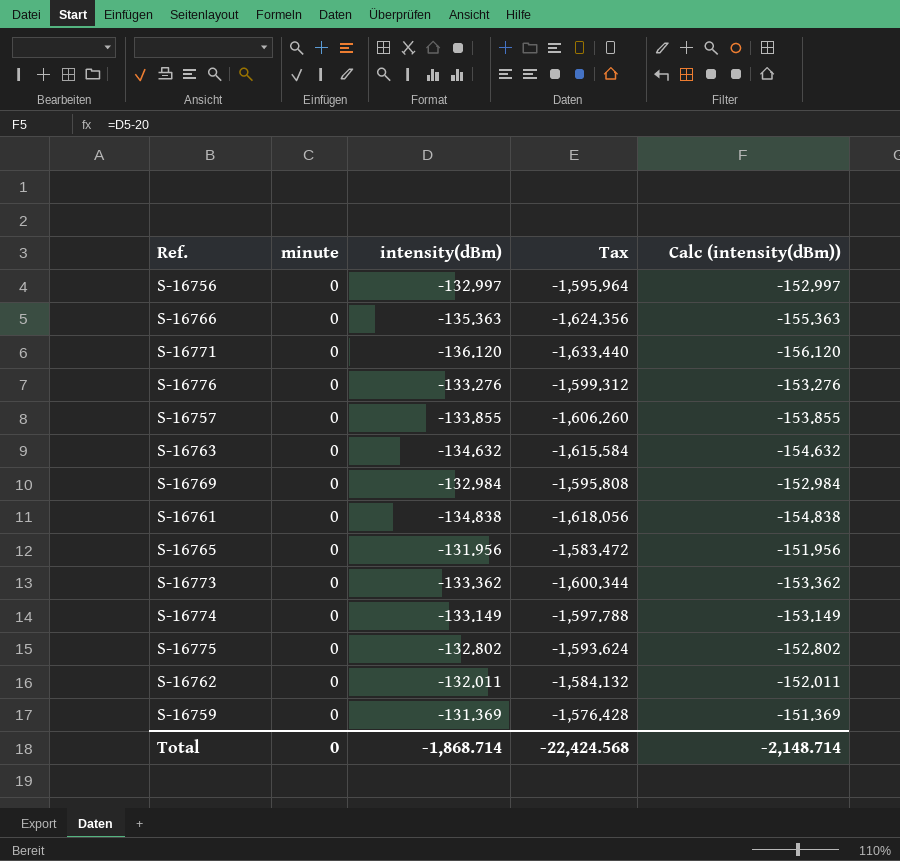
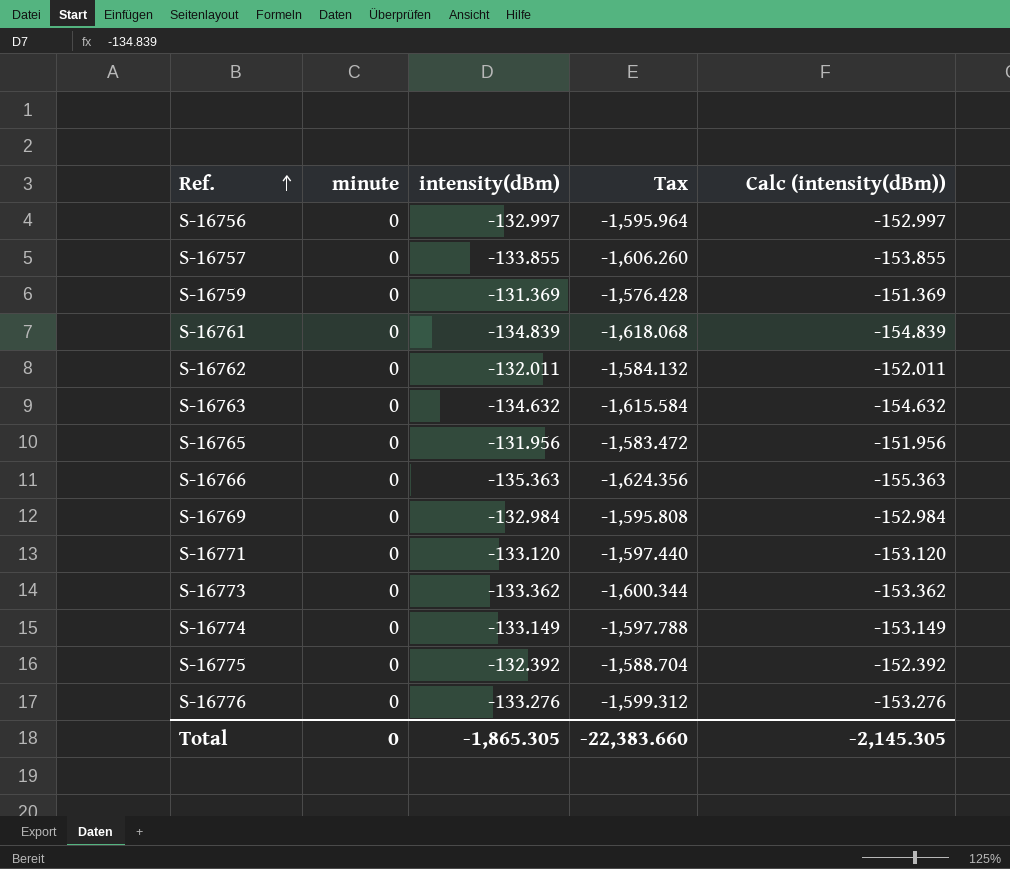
row order: none -> Ref. ascending
S-16761 | intensity(dBm): -134.838 -> -134.839
S-16761 | Tax: -1,618.056 -> -1,618.068
S-16761 | Calc (intensity(dBm)): -154.838 -> -154.839
S-16771 | intensity(dBm): -136.120 -> -133.120
S-16771 | Tax: -1,633.440 -> -1,597.440
S-16771 | Calc (intensity(dBm)): -156.120 -> -153.120
S-16775 | intensity(dBm): -132.802 -> -132.392
S-16775 | Tax: -1,593.624 -> -1,588.704
S-16775 | Calc (intensity(dBm)): -152.802 -> -152.392
Total | intensity(dBm): -1,868.714 -> -1,865.305
Total | Tax: -22,424.568 -> -22,383.660
Total | Calc (intensity(dBm)): -2,148.714 -> -2,145.305

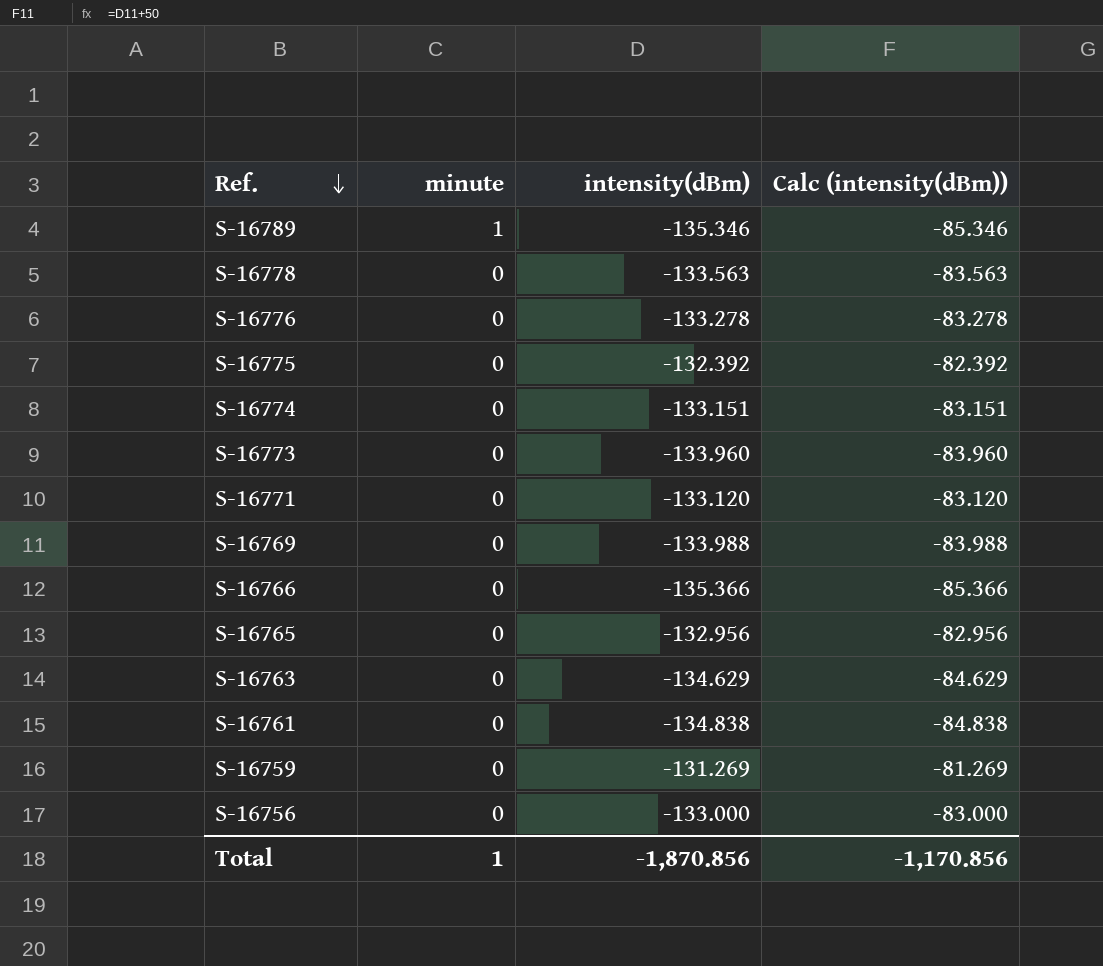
row order: Ref. ascending -> Ref. descending
column Tax | formula: [intensity(dBm)] * 12 -> none
column Calc (intensity(dBm)) | formula: [intensity(dBm)] - 20 -> [intensity(dBm)] + 50
row S-16757: 0 | -133.855 | -1,606.260 | -153.855 -> none
row S-16762: 0 | -132.011 | -1,584.132 | -152.011 -> none
row S-16789: none -> 1 | -135.346 | -85.346
row S-16778: none -> 0 | -133.563 | -83.563
S-16776 | intensity(dBm): -133.276 -> -133.278
S-16774 | intensity(dBm): -133.149 -> -133.151
S-16773 | intensity(dBm): -133.362 -> -133.960
S-16769 | intensity(dBm): -132.984 -> -133.988
S-16766 | intensity(dBm): -135.363 -> -135.366
S-16765 | intensity(dBm): -131.956 -> -132.956
S-16763 | intensity(dBm): -134.632 -> -134.629
S-16761 | intensity(dBm): -134.839 -> -134.838
S-16759 | intensity(dBm): -131.369 -> -131.269
S-16756 | intensity(dBm): -132.997 -> -133.000
Total | minute: 0 -> 1
Total | intensity(dBm): -1,865.305 -> -1,870.856
Total | Calc (intensity(dBm)): -2,145.305 -> -1,170.856

